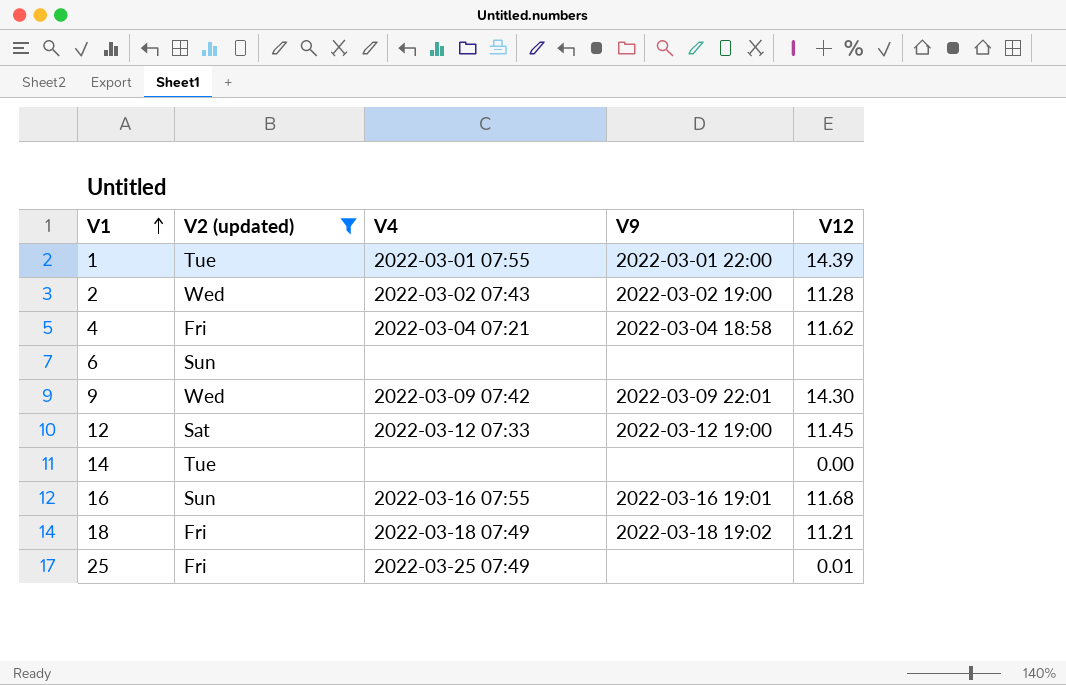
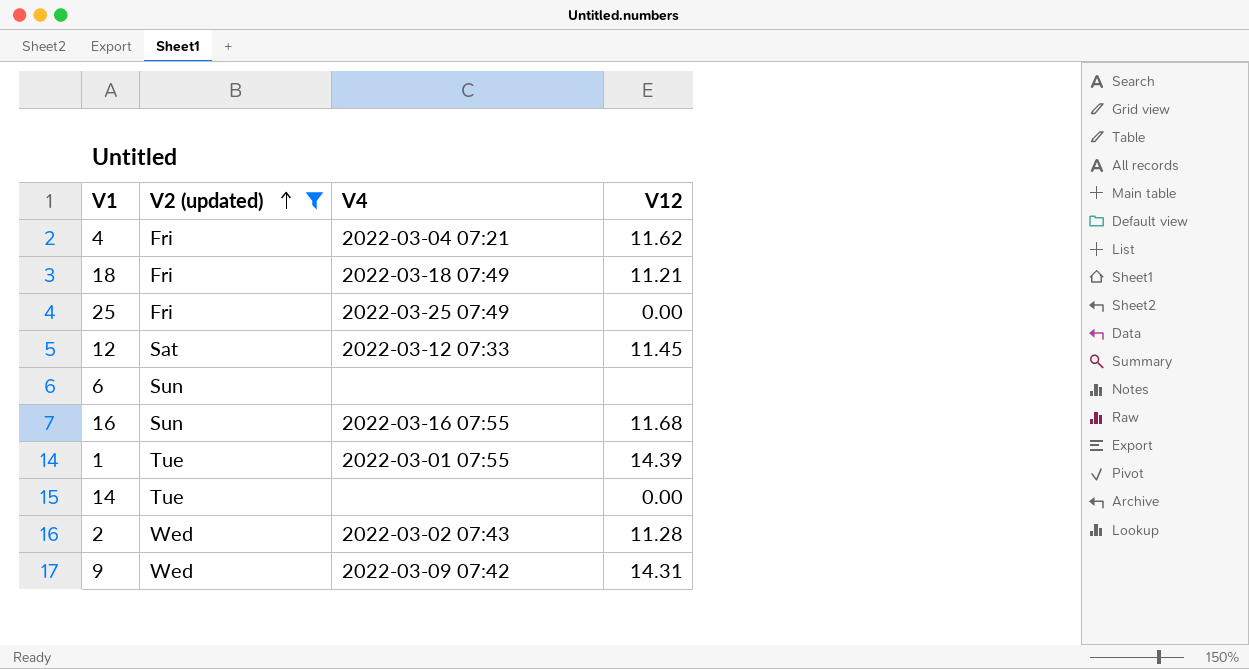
row order: V1 ascending -> V2 (updated) ascending
column V9 | position: 4 -> none
25 | V12: 0.01 -> 0.00
9 | V12: 14.30 -> 14.31

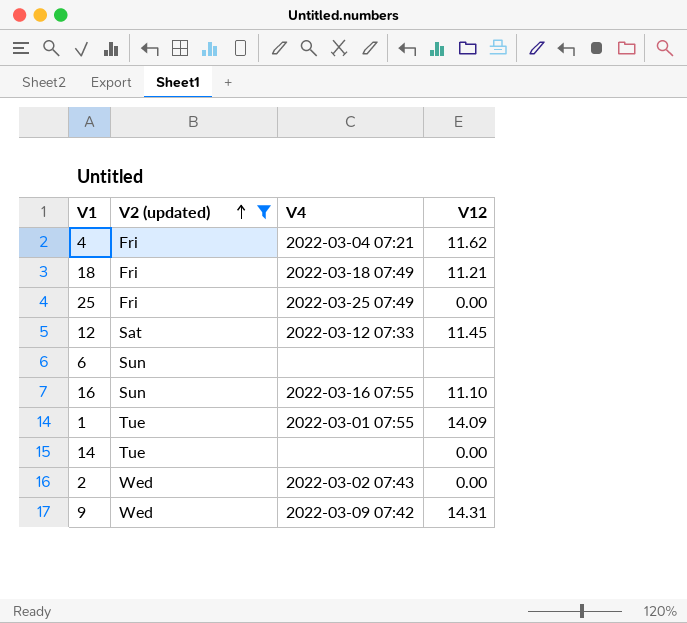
16 | V12: 11.68 -> 11.10
1 | V12: 14.39 -> 14.09
2 | V12: 11.28 -> 0.00

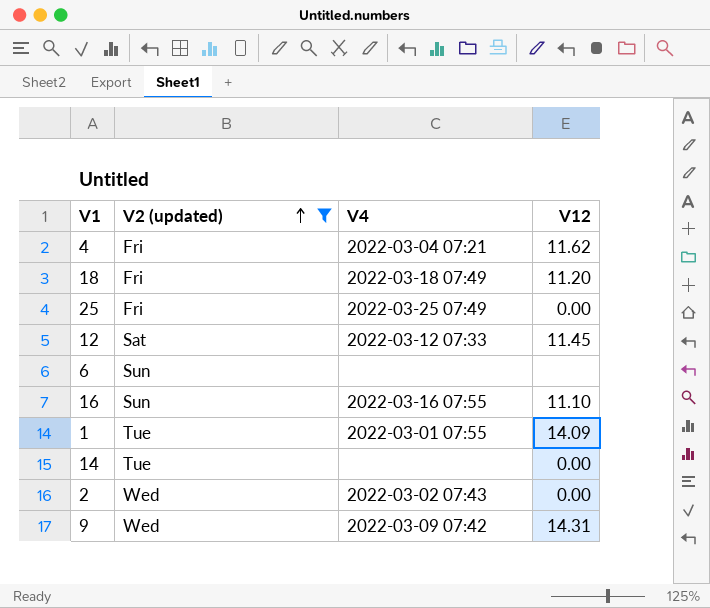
18 | V12: 11.21 -> 11.20

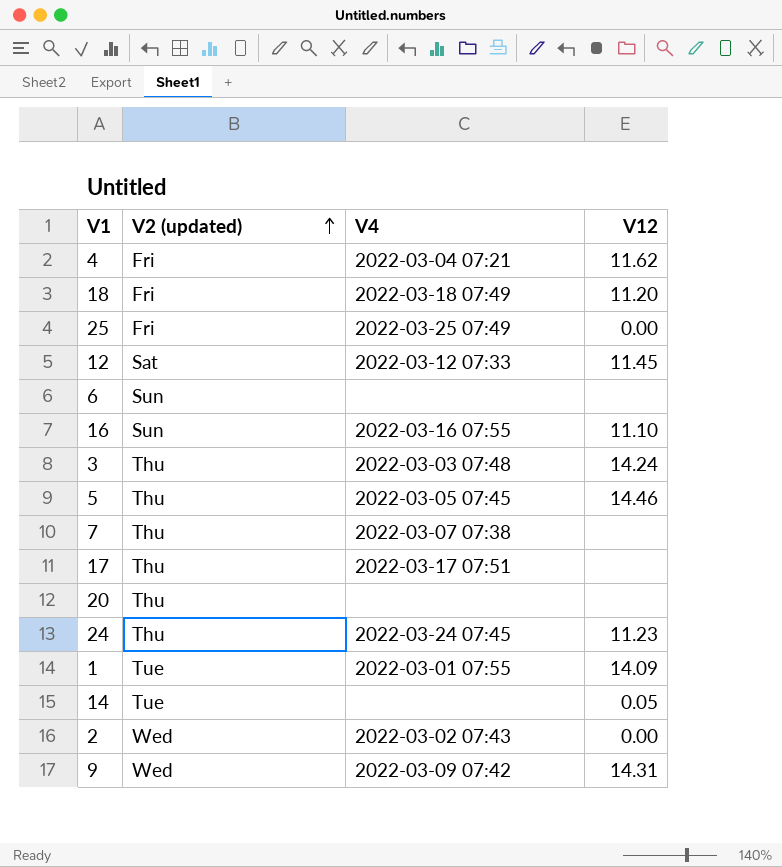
filter: V2 (updated) != Thu -> none
14 | V12: 0.00 -> 0.05

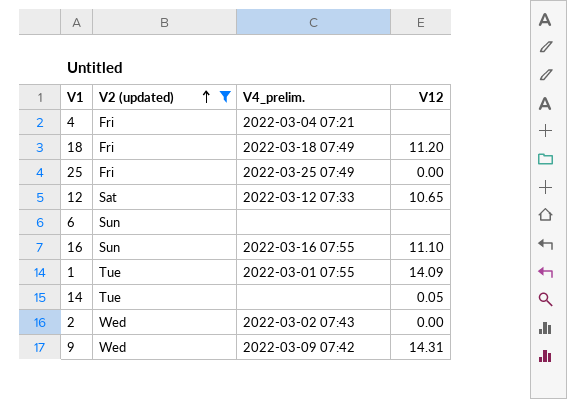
filter: none -> V2 (updated) != Thu
column name: V4 -> V4_prelim.
4 | V12: 11.62 -> none
12 | V12: 11.45 -> 10.65

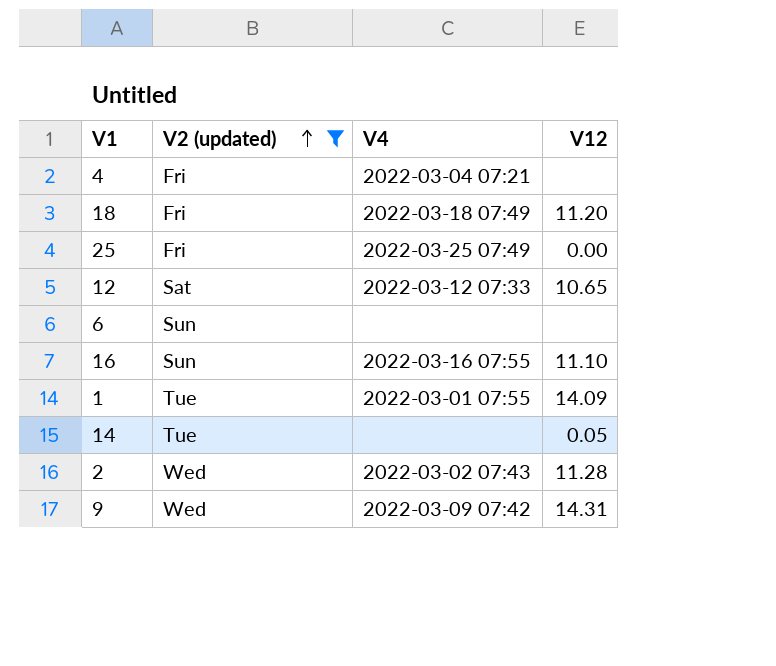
column name: V4_prelim. -> V4
2 | V12: 0.00 -> 11.28

